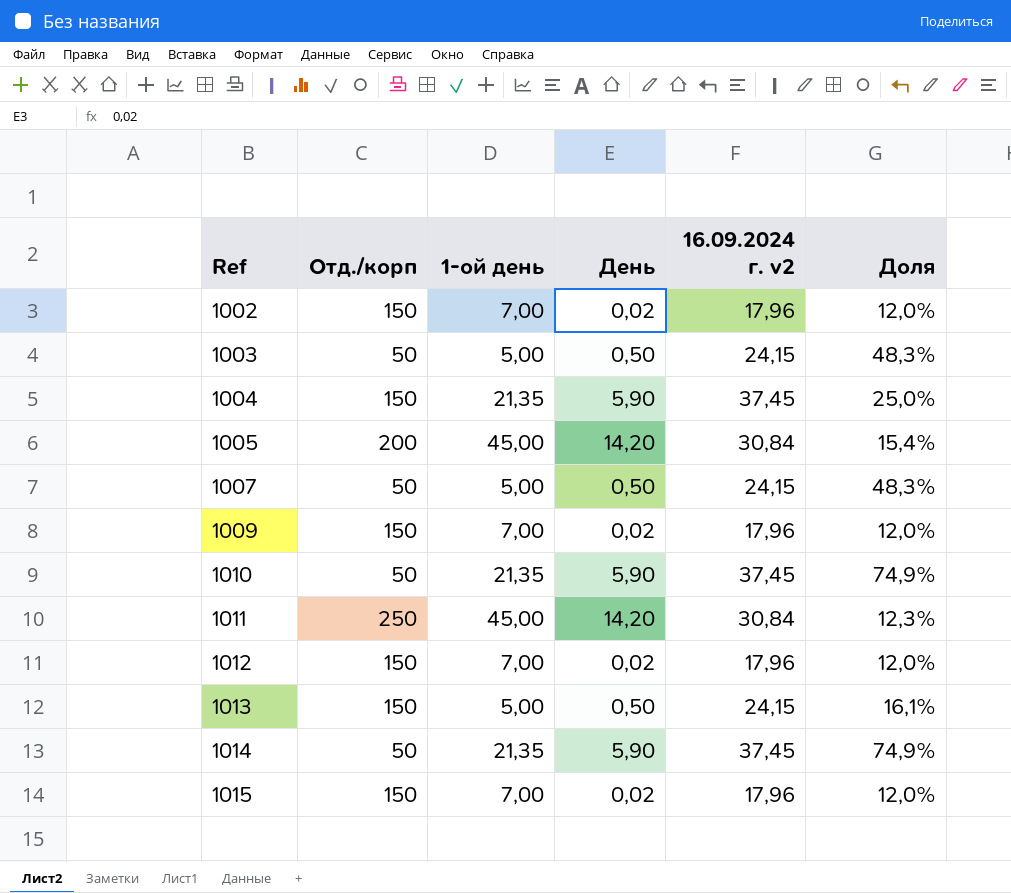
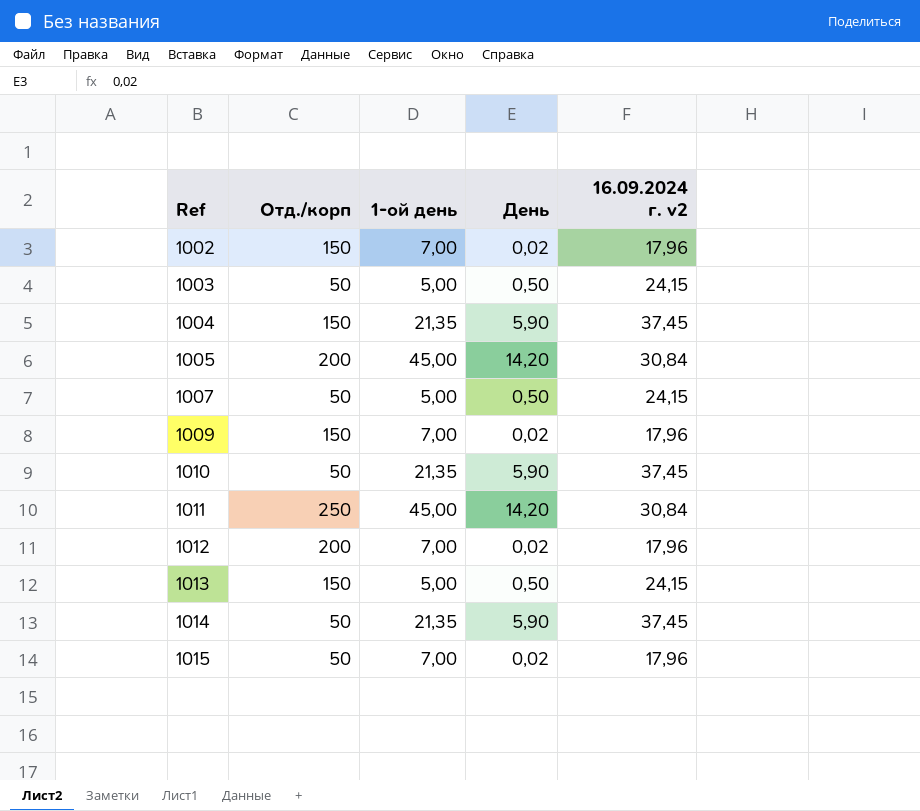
column Доля | formula: [16.09.2024 г. v2] / [Отд./корп] -> none
1012 | Отд./корп: 150 -> 200
1015 | Отд./корп: 150 -> 50

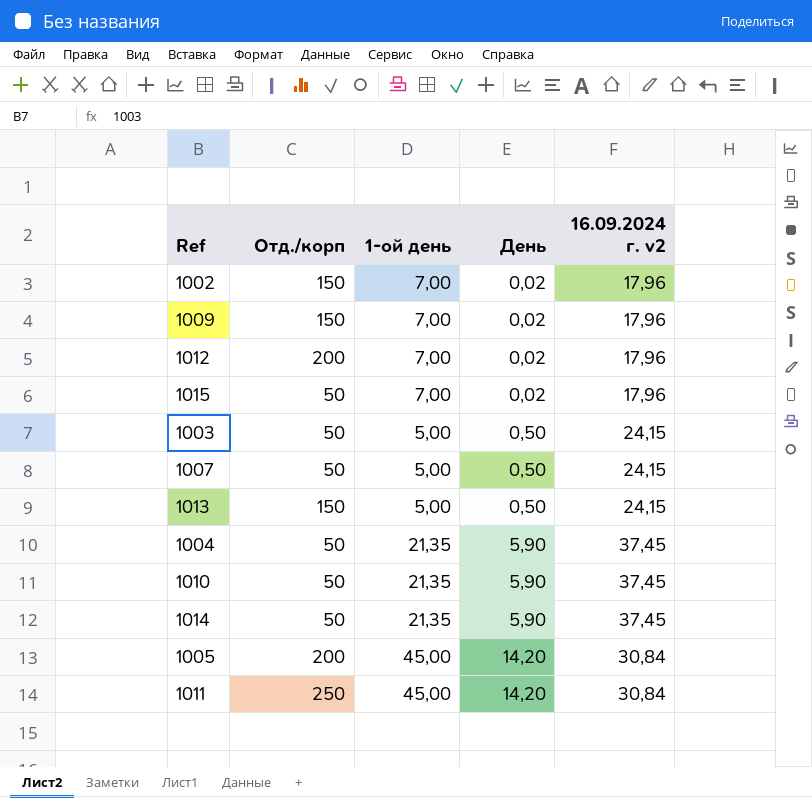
row order: Ref ascending -> День ascending
1004 | Отд./корп: 150 -> 50

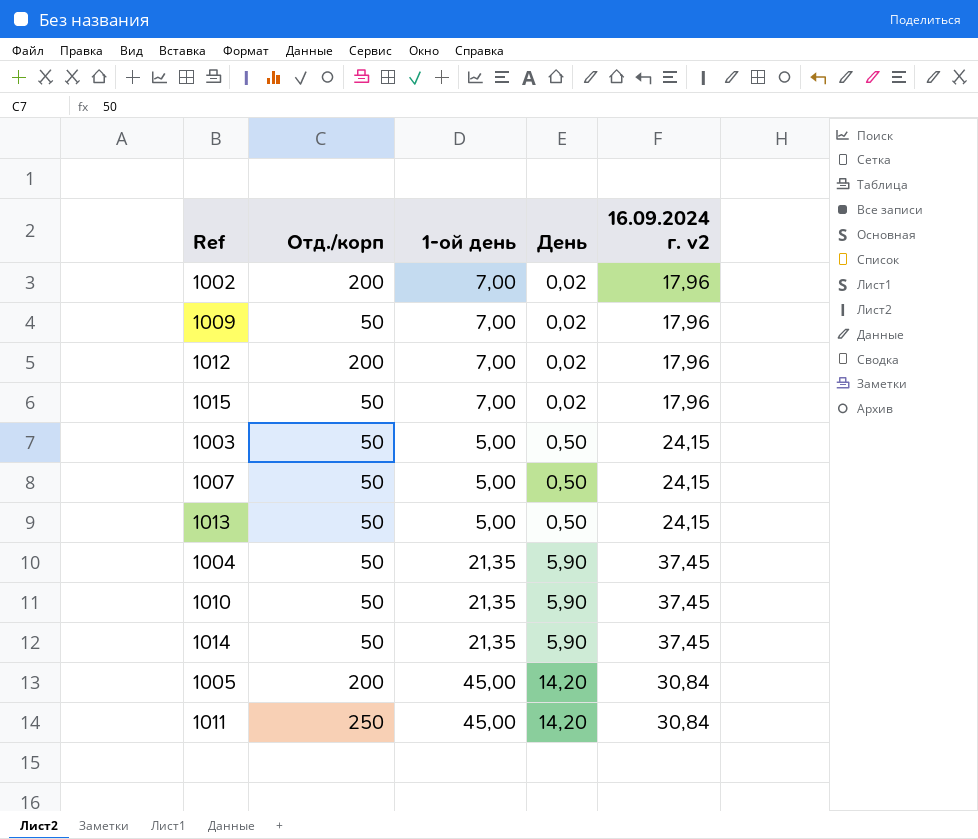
1002 | Отд./корп: 150 -> 200
1009 | Отд./корп: 150 -> 50
1013 | Отд./корп: 150 -> 50

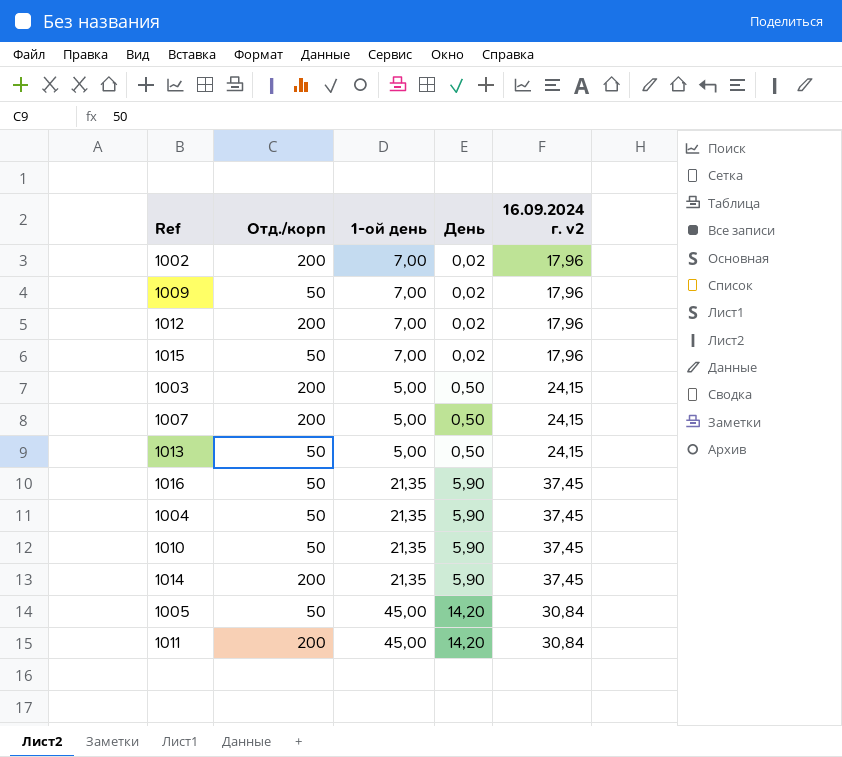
1003 | Отд./корп: 50 -> 200
1007 | Отд./корп: 50 -> 200
row 1016: none -> 50 | 21,35 | 5,90 | 37,45
1014 | Отд./корп: 50 -> 200
1005 | Отд./корп: 200 -> 50
1011 | Отд./корп: 250 -> 200

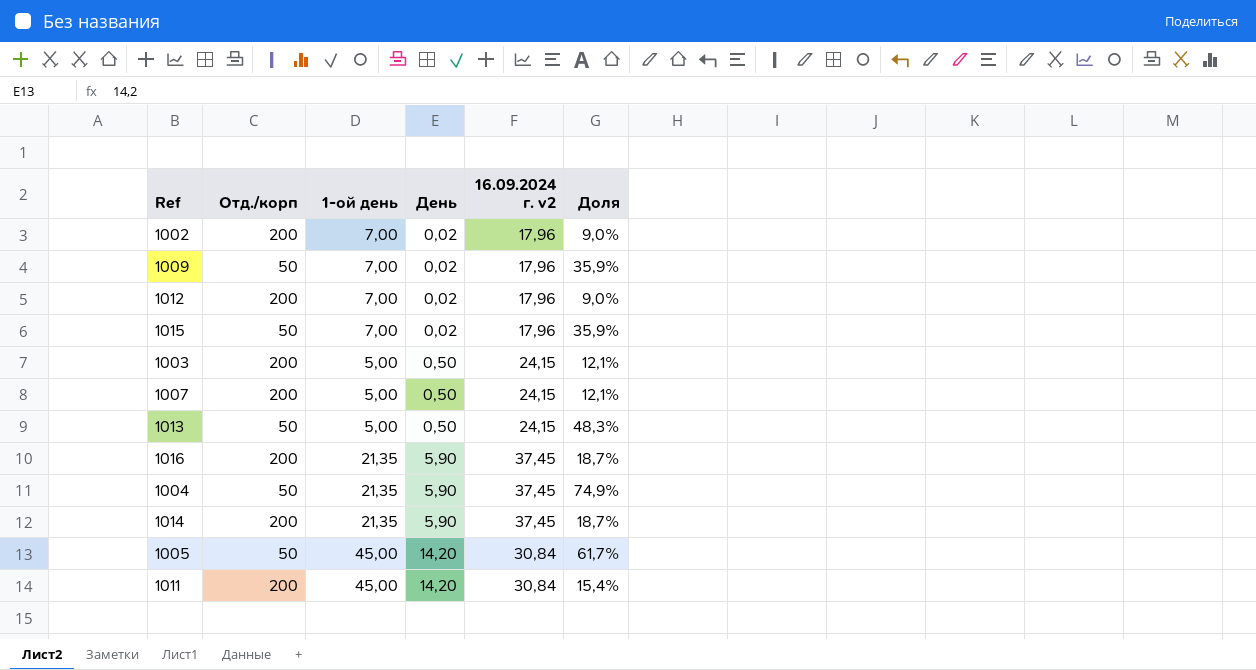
column Доля | formula: none -> [16.09.2024 г. v2] / [Отд./корп]
row 1010: 50 | 21,35 | 5,90 | 37,45 -> none
1016 | Отд./корп: 50 -> 200

